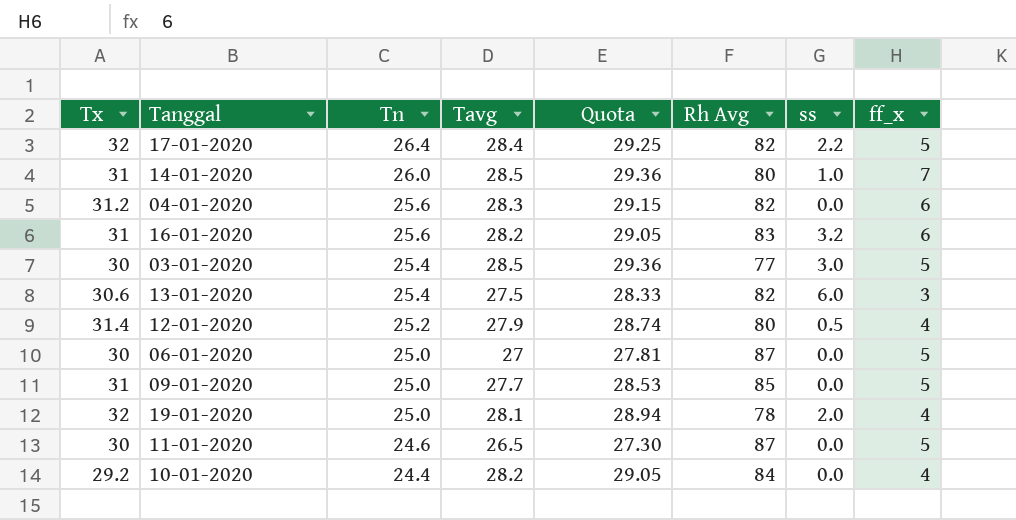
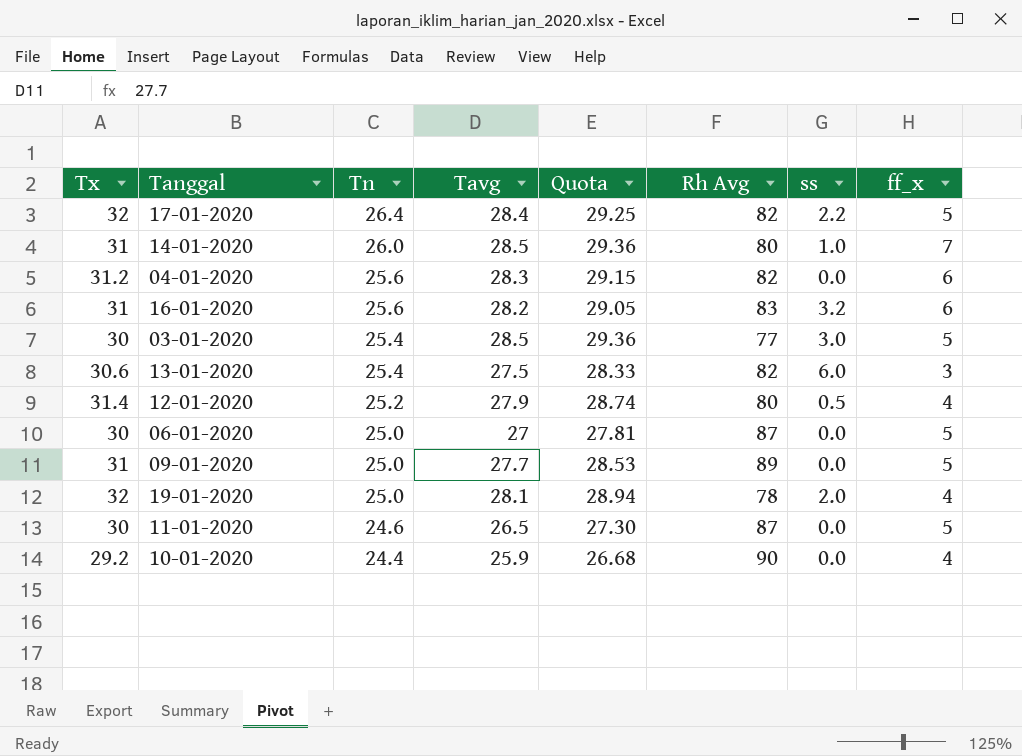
09-01-2020 | Rh Avg: 85 -> 89
10-01-2020 | Tavg: 28.2 -> 25.9
10-01-2020 | Quota: 29.05 -> 26.68
10-01-2020 | Rh Avg: 84 -> 90

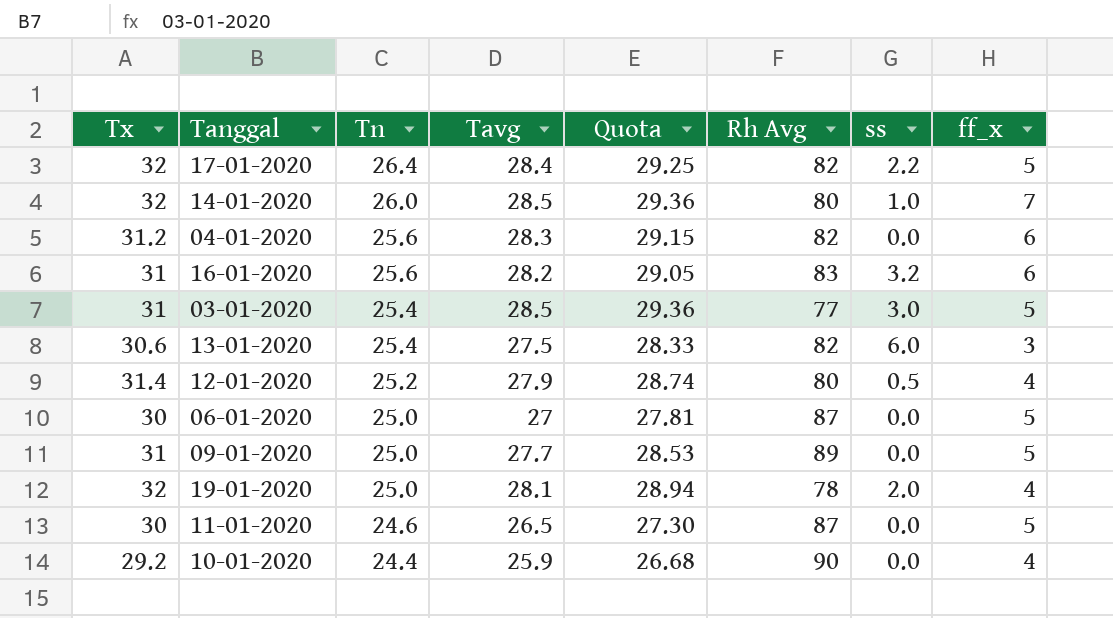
14-01-2020 | Tx: 31 -> 32
03-01-2020 | Tx: 30 -> 31

